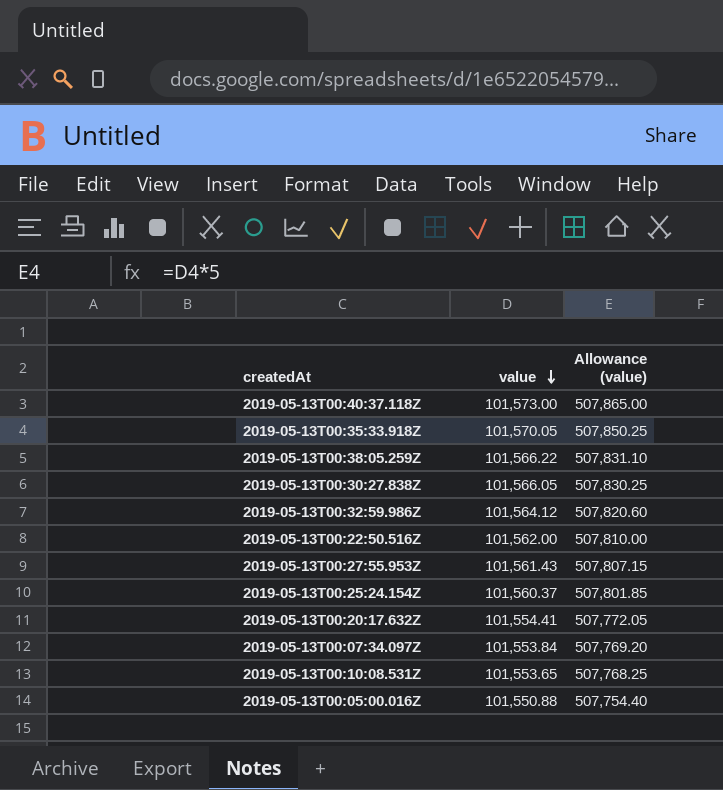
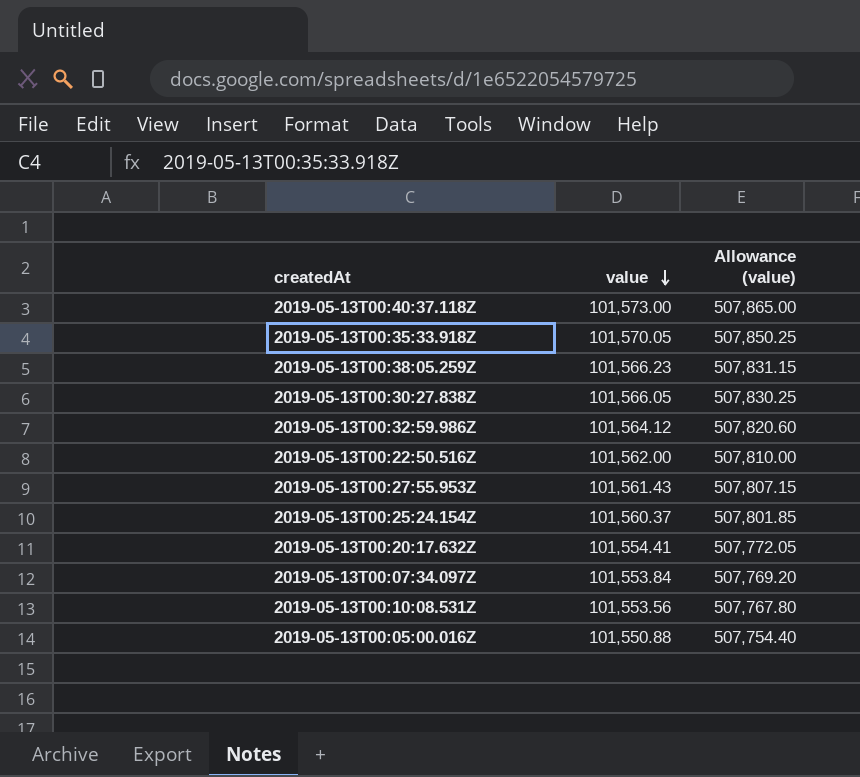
2019-05-13T00:38:05.259Z | value: 101,566.22 -> 101,566.23
2019-05-13T00:38:05.259Z | Allowance (value): 507,831.10 -> 507,831.15
2019-05-13T00:10:08.531Z | value: 101,553.65 -> 101,553.56
2019-05-13T00:10:08.531Z | Allowance (value): 507,768.25 -> 507,767.80

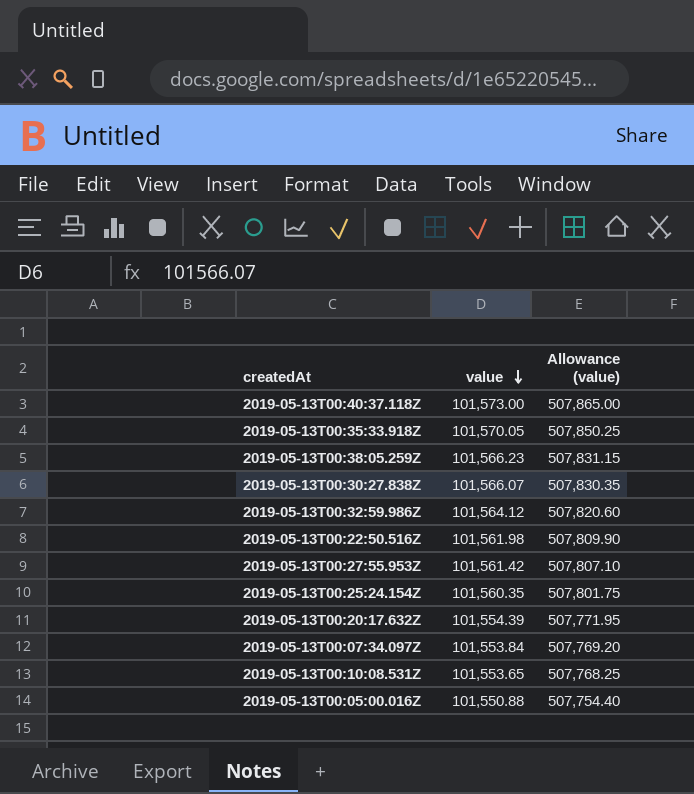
2019-05-13T00:30:27.838Z | value: 101,566.05 -> 101,566.07
2019-05-13T00:30:27.838Z | Allowance (value): 507,830.25 -> 507,830.35
2019-05-13T00:22:50.516Z | value: 101,562.00 -> 101,561.98
2019-05-13T00:22:50.516Z | Allowance (value): 507,810.00 -> 507,809.90
2019-05-13T00:27:55.953Z | value: 101,561.43 -> 101,561.42
2019-05-13T00:27:55.953Z | Allowance (value): 507,807.15 -> 507,807.10
2019-05-13T00:25:24.154Z | value: 101,560.37 -> 101,560.35
2019-05-13T00:25:24.154Z | Allowance (value): 507,801.85 -> 507,801.75
2019-05-13T00:20:17.632Z | value: 101,554.41 -> 101,554.39
2019-05-13T00:20:17.632Z | Allowance (value): 507,772.05 -> 507,771.95
2019-05-13T00:10:08.531Z | value: 101,553.56 -> 101,553.65
2019-05-13T00:10:08.531Z | Allowance (value): 507,767.80 -> 507,768.25

